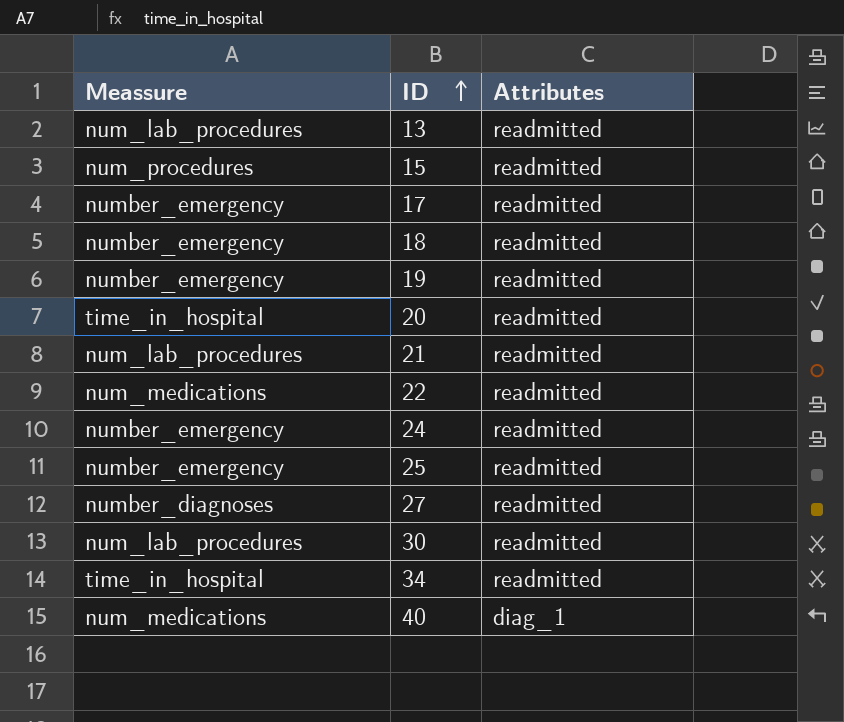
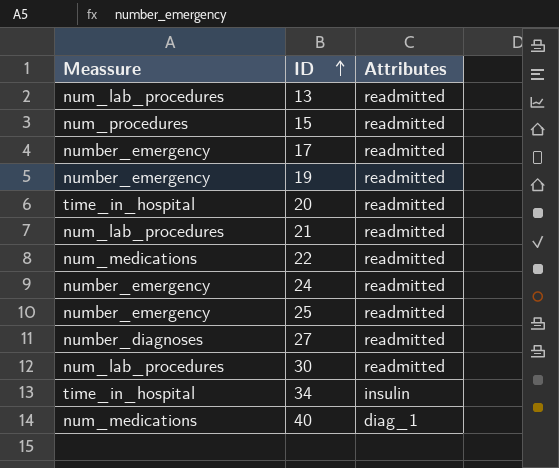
row 18: number_emergency | readmitted -> none
34 | Attributes: readmitted -> insulin

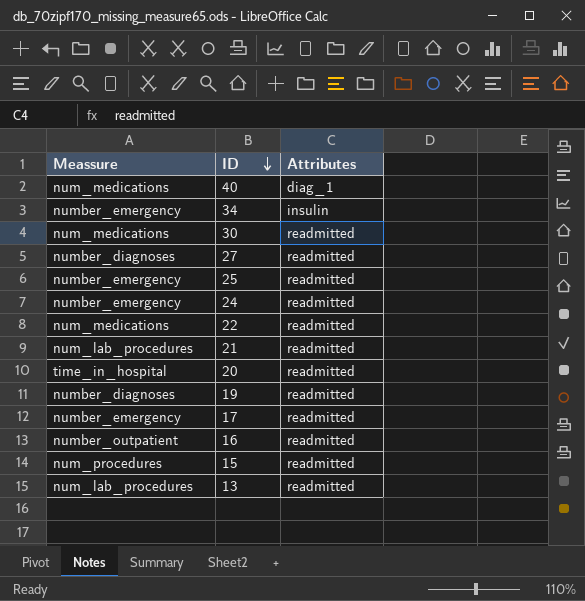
row order: ID ascending -> ID descending
34 | Meassure: time_in_hospital -> number_emergency
30 | Meassure: num_lab_procedures -> num_medications
19 | Meassure: number_emergency -> number_diagnoses
row 16: none -> number_outpatient | readmitted

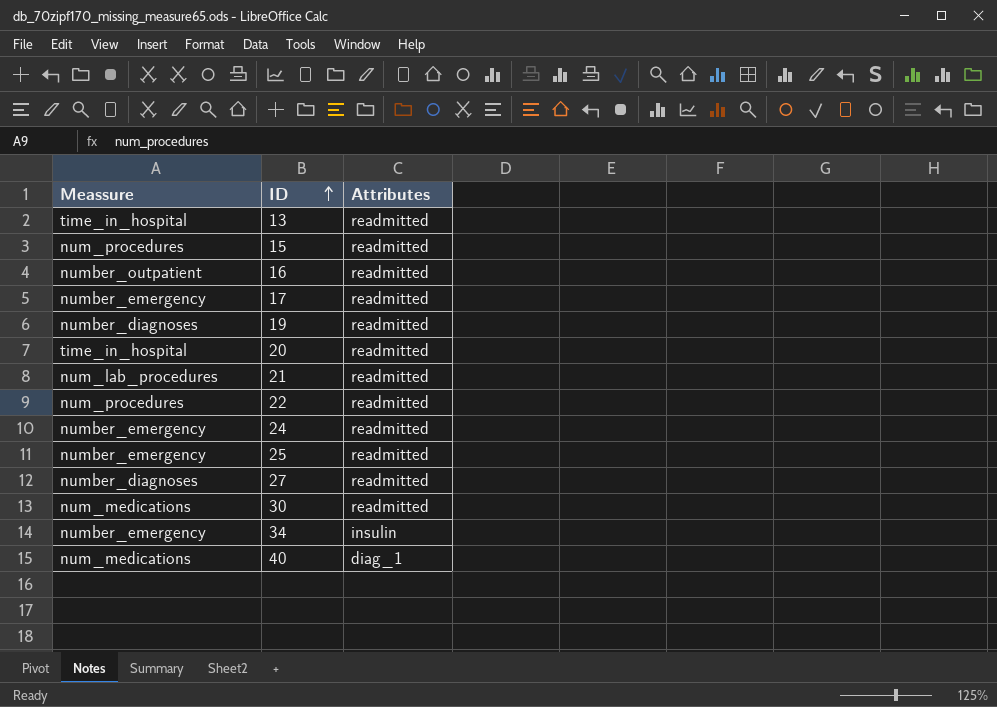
row order: ID descending -> ID ascending
13 | Meassure: num_lab_procedures -> time_in_hospital
22 | Meassure: num_medications -> num_procedures

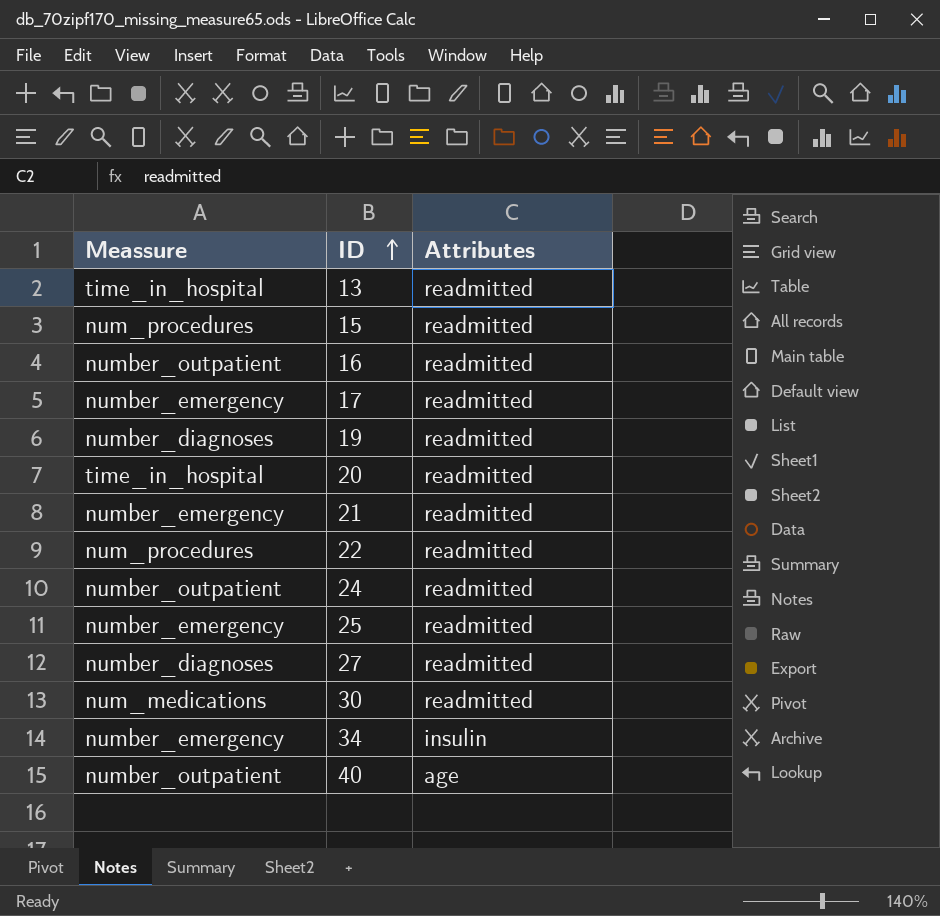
21 | Meassure: num_lab_procedures -> number_emergency
24 | Meassure: number_emergency -> number_outpatient
40 | Meassure: num_medications -> number_outpatient
40 | Attributes: diag_1 -> age

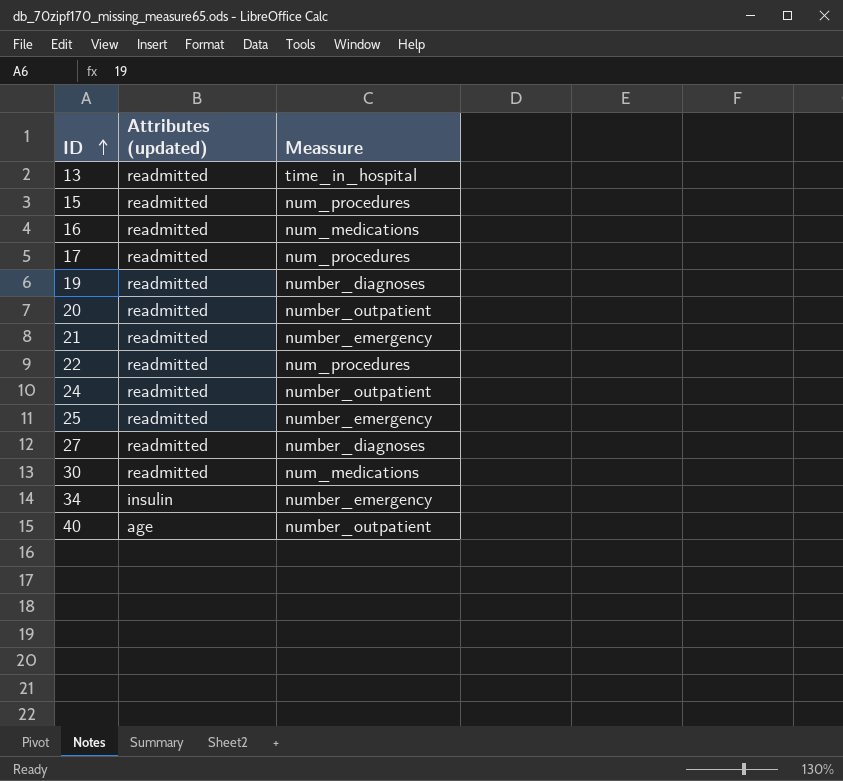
column name: Attributes -> Attributes (updated)
column Meassure | position: 1 -> 3
16 | Meassure: number_outpatient -> num_medications
17 | Meassure: number_emergency -> num_procedures
20 | Meassure: time_in_hospital -> number_outpatient

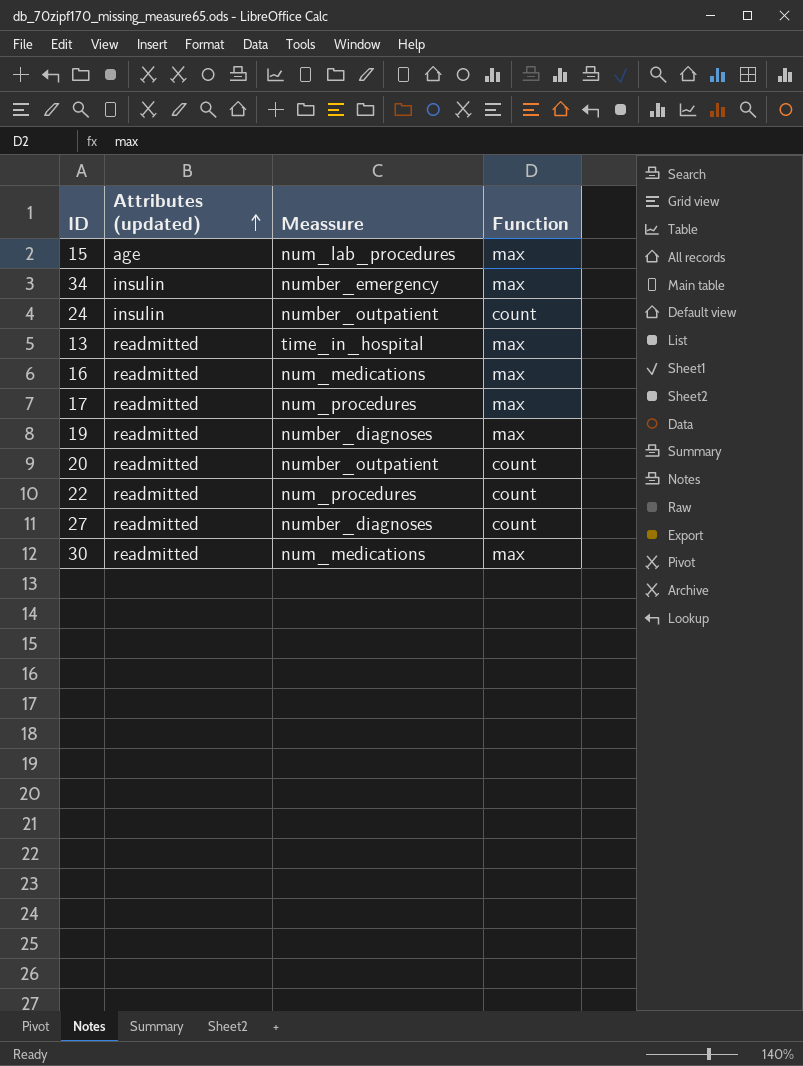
row order: ID ascending -> Attributes (updated) ascending
column Function | position: none -> 4
row 21: readmitted | number_emergency -> none
row 25: readmitted | number_emergency -> none
row 40: age | number_outpatient -> none
15 | Attributes (updated): readmitted -> age
15 | Meassure: num_procedures -> num_lab_procedures
24 | Attributes (updated): readmitted -> insulin

